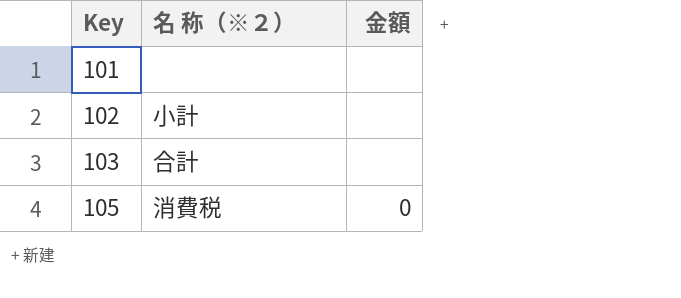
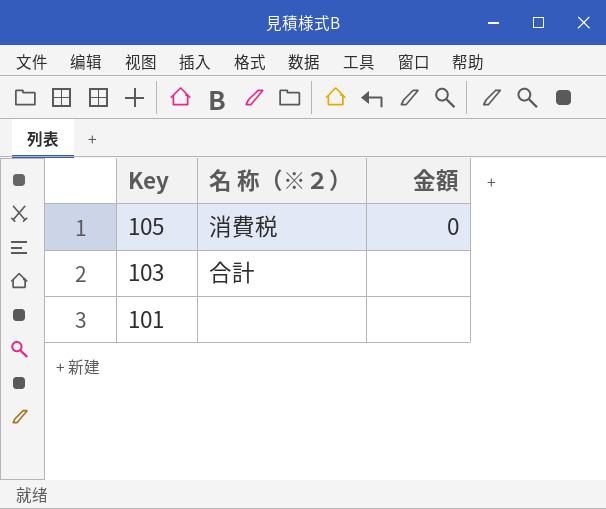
row order: Key ascending -> Key descending
row 102: 小計 | none -> none

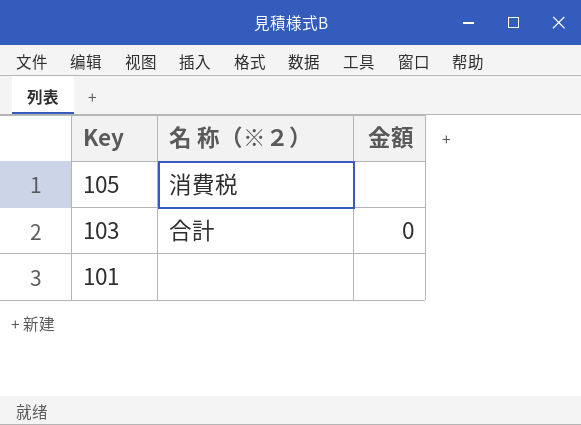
105 | 金額: 0 -> none
103 | 金額: none -> 0

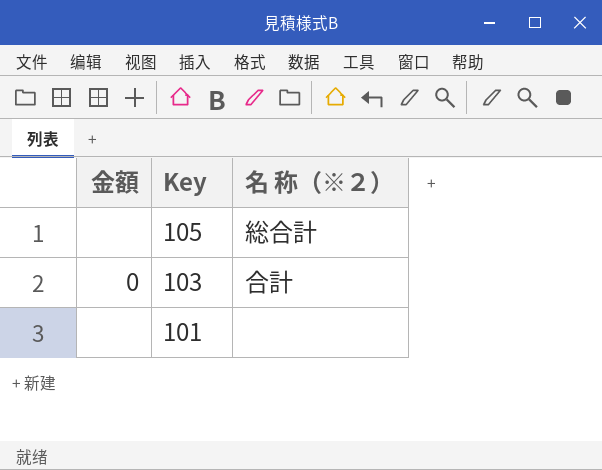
column 金額 | position: 3 -> 1
105 | 名 称（※２）: 消費税 -> 総合計

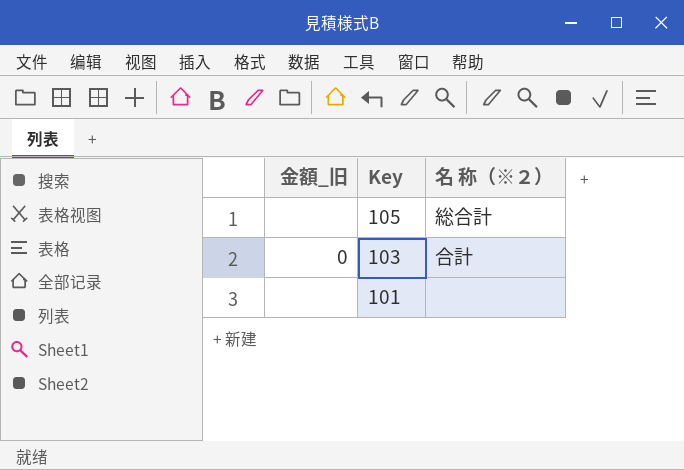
column name: 金額 -> 金額_旧

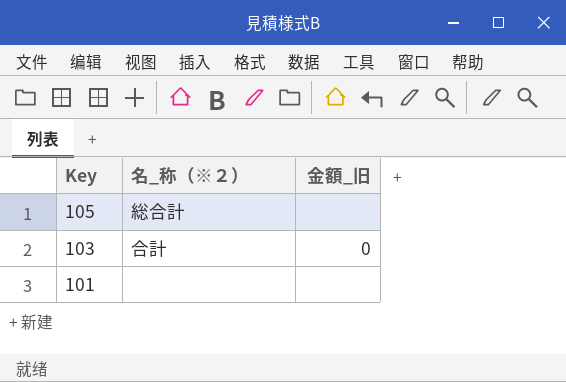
column name: 名 称（※２） -> 名_称（※２）
column 金額_旧 | position: 1 -> 3

